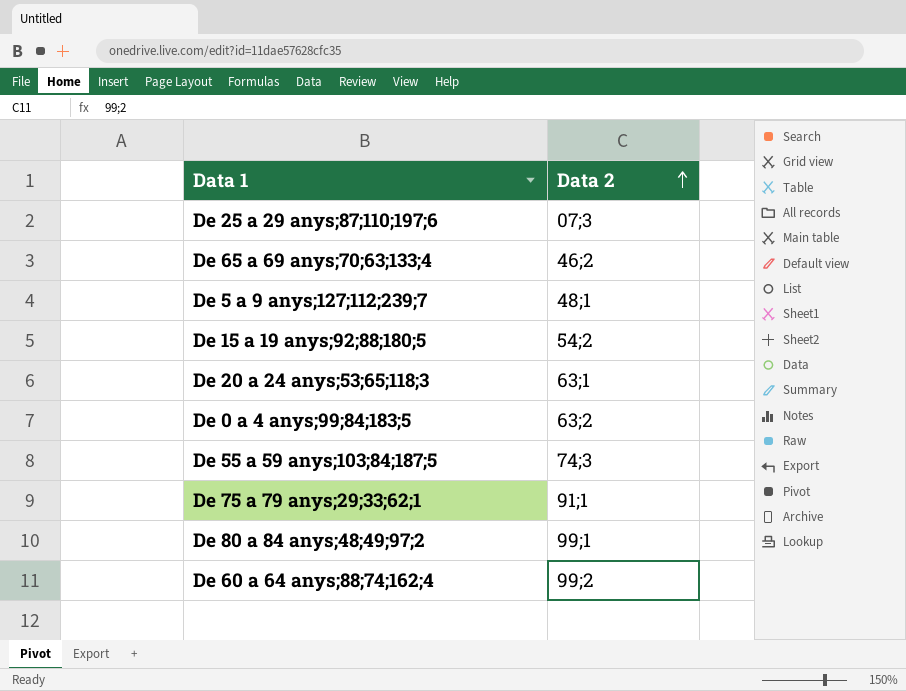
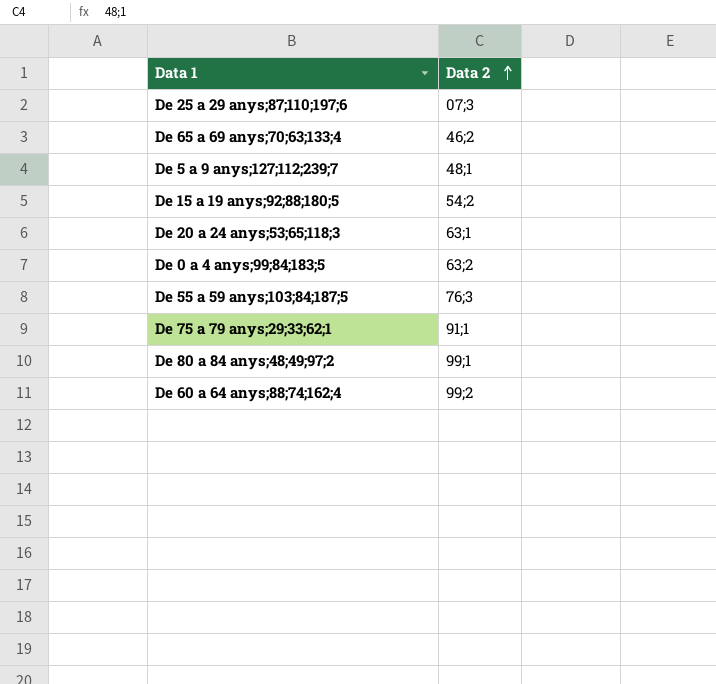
De 55 a 59 anys;103;84;187;5 | Data 2: 74;3 -> 76;3

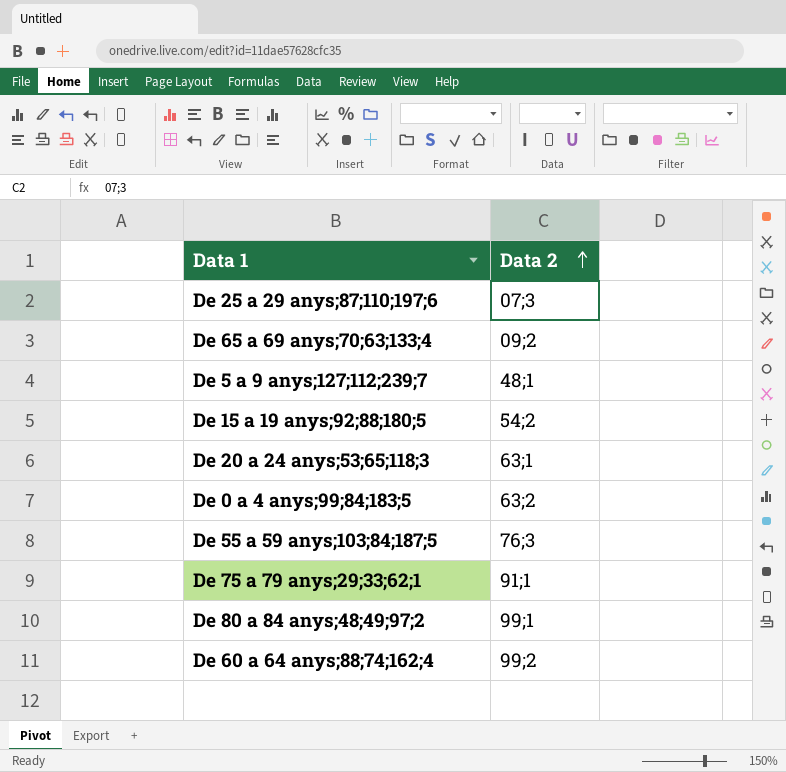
De 65 a 69 anys;70;63;133;4 | Data 2: 46;2 -> 09;2

